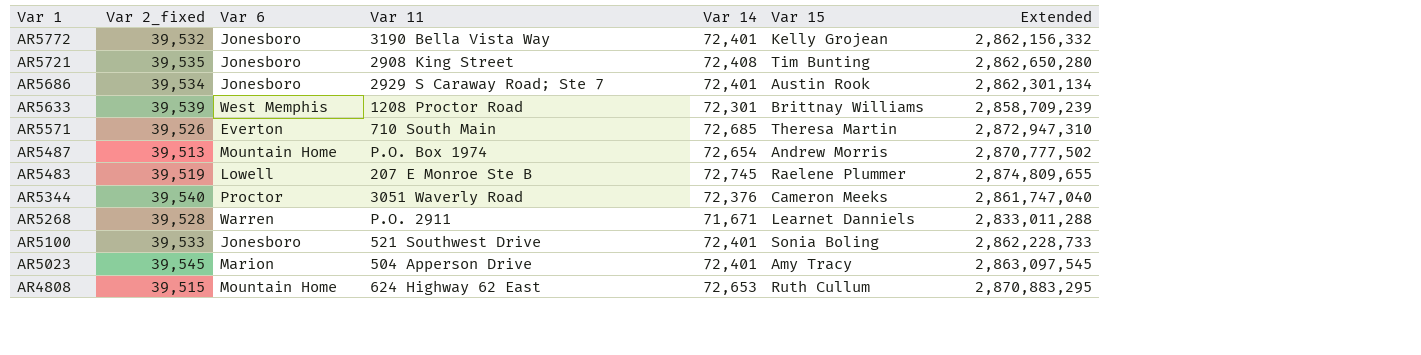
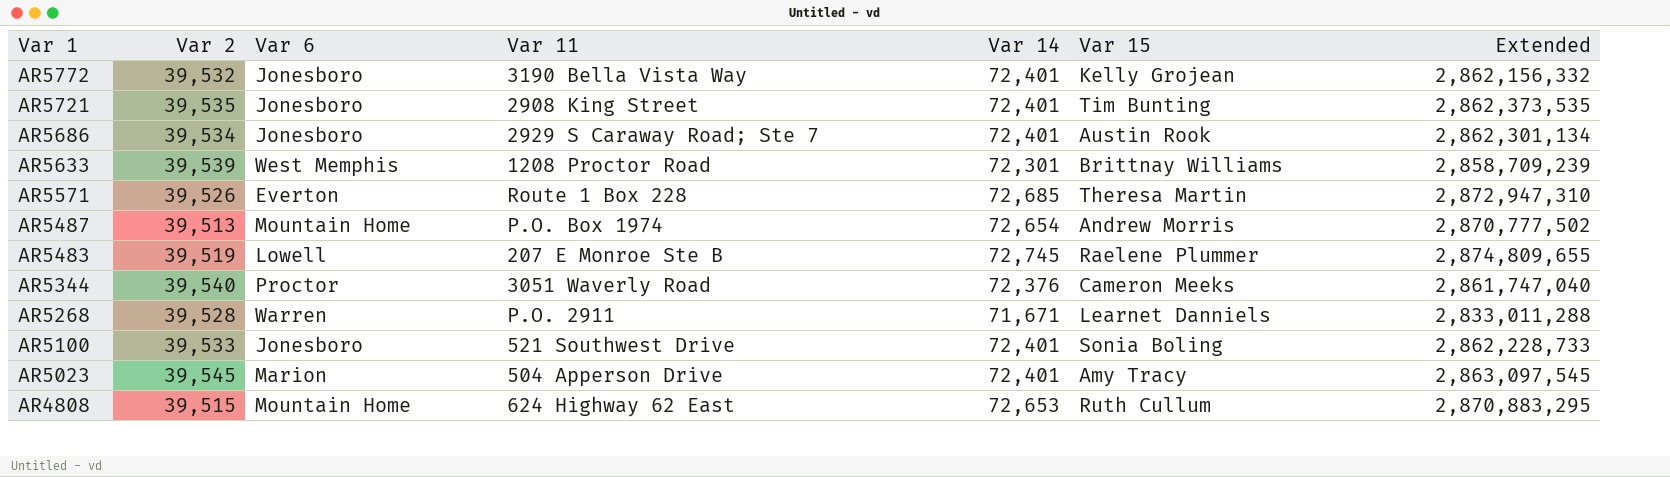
column name: Var 2_fixed -> Var 2
AR5721 | Var 14: 72,408 -> 72,401
AR5721 | Extended: 2,862,650,280 -> 2,862,373,535
AR5571 | Var 11: 710 South Main -> Route 1 Box 228

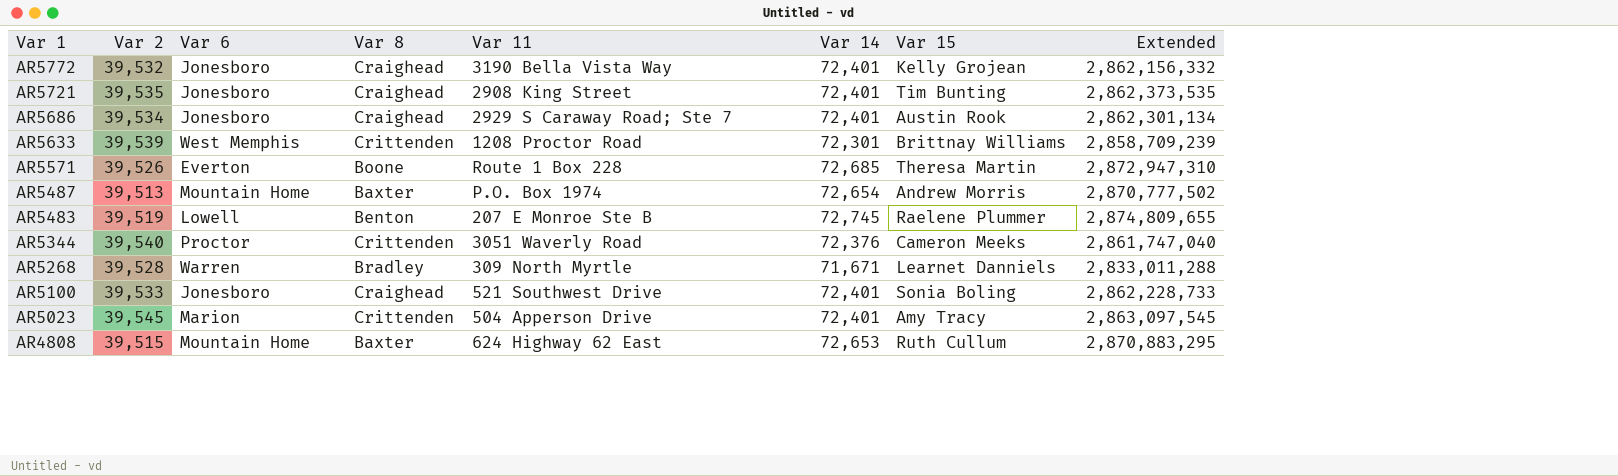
column Var 8 | position: none -> 4
AR5268 | Var 11: P.O. 2911 -> 309 North Myrtle

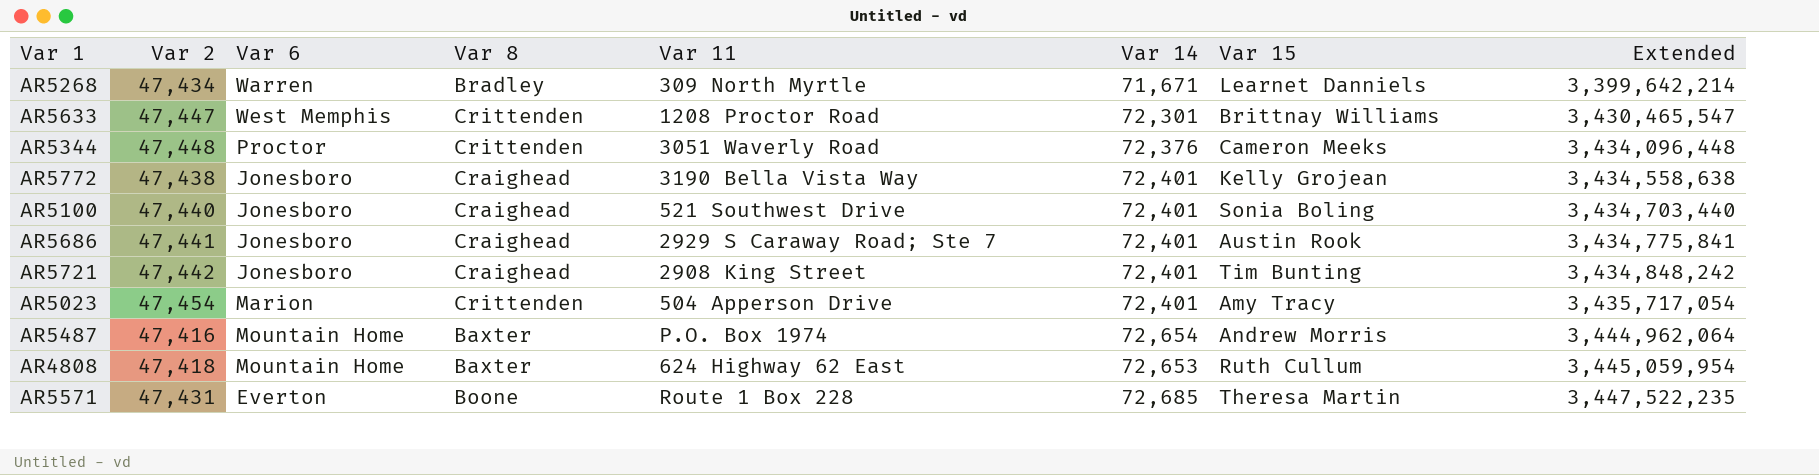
row order: Var 1 descending -> Extended ascending
row AR5483: 39,519 | Lowell | Benton | 207 E Monroe Ste B | 72,745 | Raelene Plummer | 2,874,809,655 -> none
AR5268 | Var 2: 39,528 -> 47,434
AR5268 | Extended: 2,833,011,288 -> 3,399,642,214
AR5633 | Var 2: 39,539 -> 47,447
AR5633 | Extended: 2,858,709,239 -> 3,430,465,547
AR5344 | Var 2: 39,540 -> 47,448
AR5344 | Extended: 2,861,747,040 -> 3,434,096,448
AR5772 | Var 2: 39,532 -> 47,438
AR5772 | Extended: 2,862,156,332 -> 3,434,558,638
AR5100 | Var 2: 39,533 -> 47,440
AR5100 | Extended: 2,862,228,733 -> 3,434,703,440
AR5686 | Var 2: 39,534 -> 47,441
AR5686 | Extended: 2,862,301,134 -> 3,434,775,841
AR5721 | Var 2: 39,535 -> 47,442
AR5721 | Extended: 2,862,373,535 -> 3,434,848,242
AR5023 | Var 2: 39,545 -> 47,454
AR5023 | Extended: 2,863,097,545 -> 3,435,717,054
AR5487 | Var 2: 39,513 -> 47,416
AR5487 | Extended: 2,870,777,502 -> 3,444,962,064
AR4808 | Var 2: 39,515 -> 47,418
AR4808 | Extended: 2,870,883,295 -> 3,445,059,954
AR5571 | Var 2: 39,526 -> 47,431
AR5571 | Extended: 2,872,947,310 -> 3,447,522,235

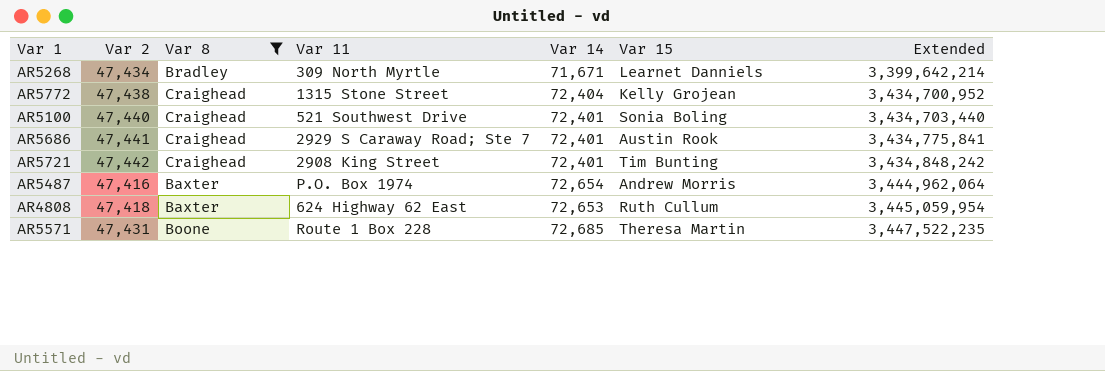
filter: none -> Var 8 != Crittenden
column Var 6 | position: 3 -> none
AR5772 | Var 11: 3190 Bella Vista Way -> 1315 Stone Street
AR5772 | Var 14: 72,401 -> 72,404
AR5772 | Extended: 3,434,558,638 -> 3,434,700,952

